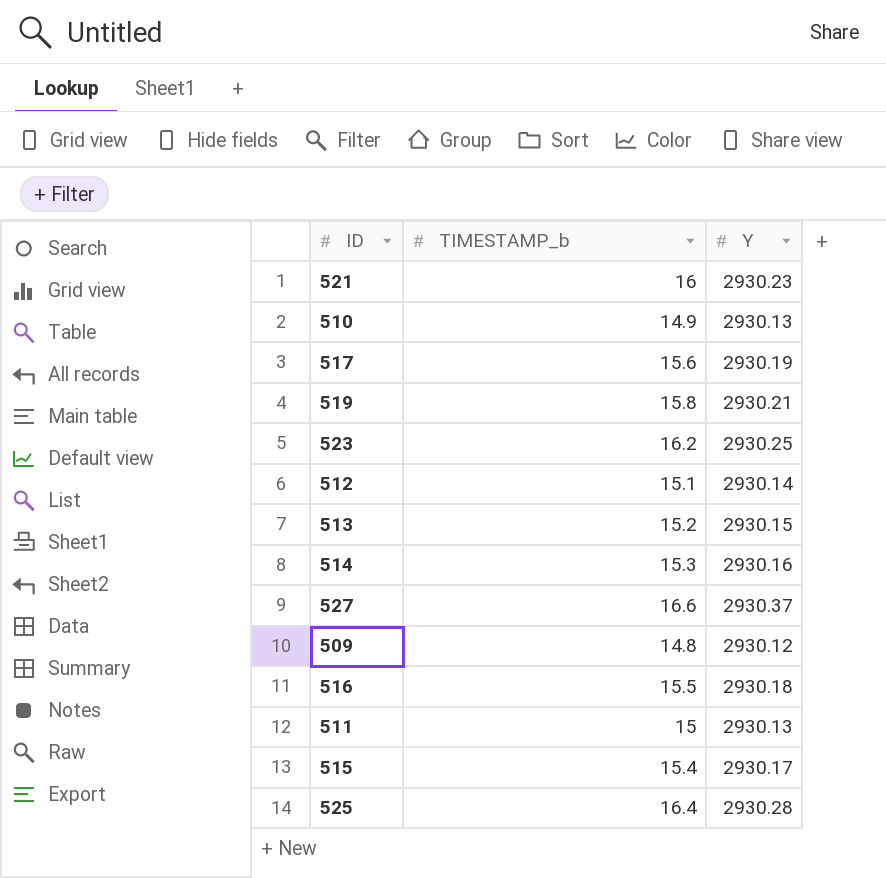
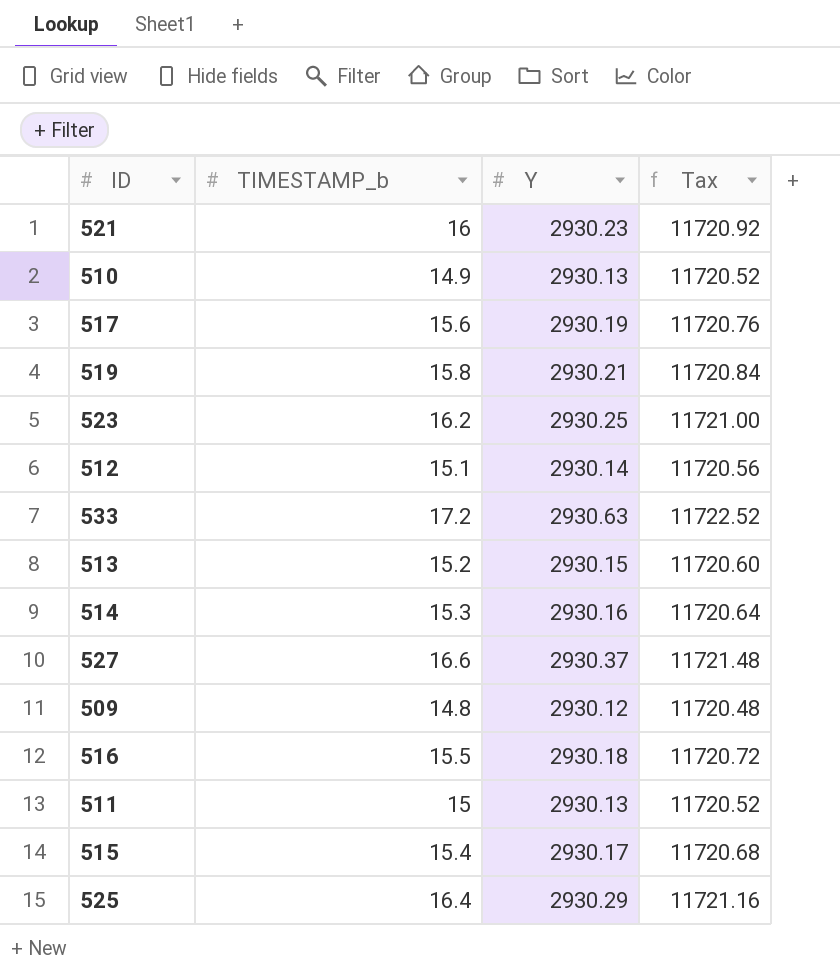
column Tax | formula: none -> [Y] * 4
row 533: none -> 17.2 | 2930.63 | 11722.52
525 | Y: 2930.28 -> 2930.29

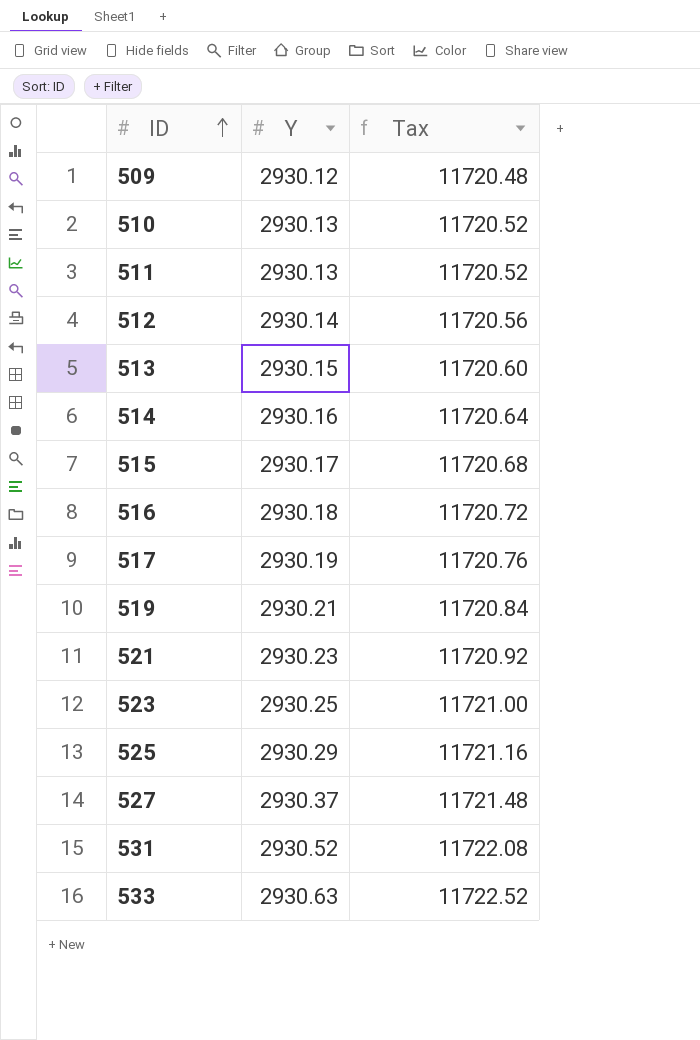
row order: none -> ID ascending
column TIMESTAMP_b | position: 2 -> none
row 531: none -> 2930.52 | 11722.08

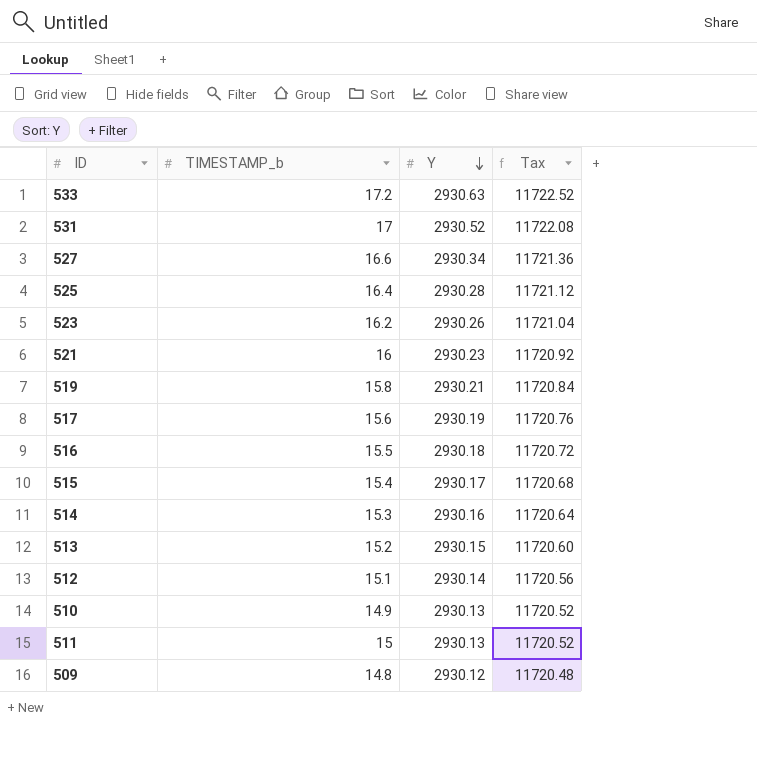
row order: ID ascending -> Y descending
column TIMESTAMP_b | position: none -> 2
527 | Y: 2930.37 -> 2930.34
527 | Tax: 11721.48 -> 11721.36
525 | Y: 2930.29 -> 2930.28
525 | Tax: 11721.16 -> 11721.12
523 | Y: 2930.25 -> 2930.26
523 | Tax: 11721.00 -> 11721.04

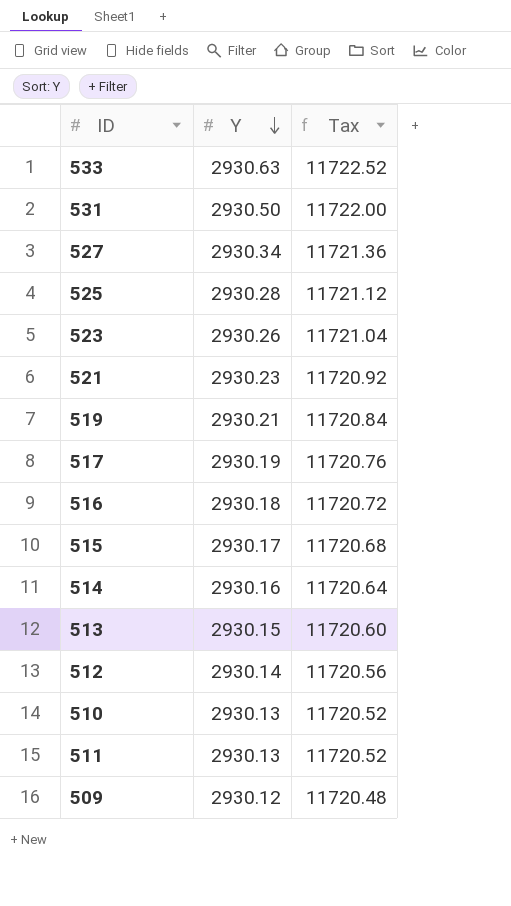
column TIMESTAMP_b | position: 2 -> none
531 | Y: 2930.52 -> 2930.50
531 | Tax: 11722.08 -> 11722.00

